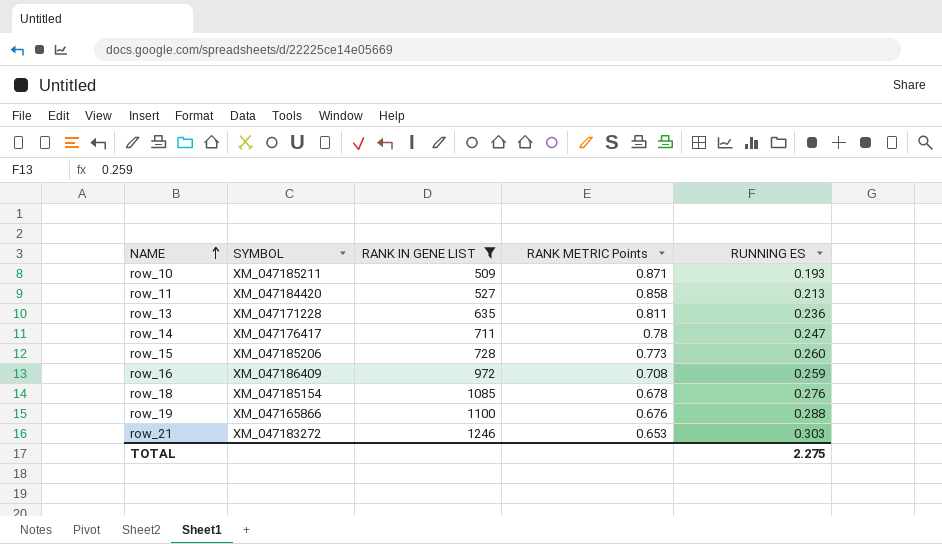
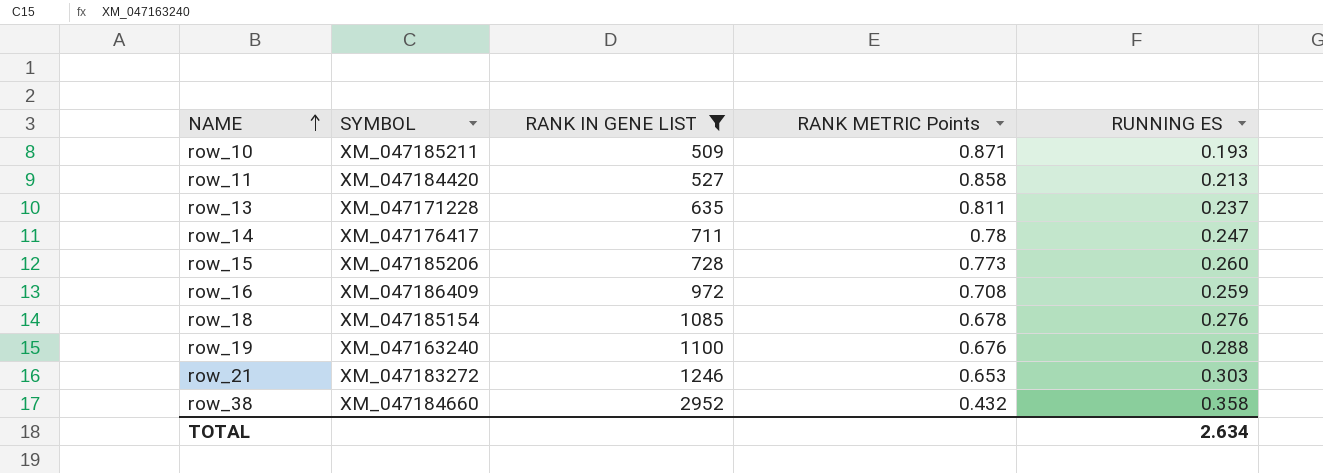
row_13 | RUNNING ES: 0.236 -> 0.237
row_19 | SYMBOL: XM_047165866 -> XM_047163240
row row_38: none -> XM_047184660 | 2952 | 0.432 | 0.358
TOTAL | RUNNING ES: 2.275 -> 2.634

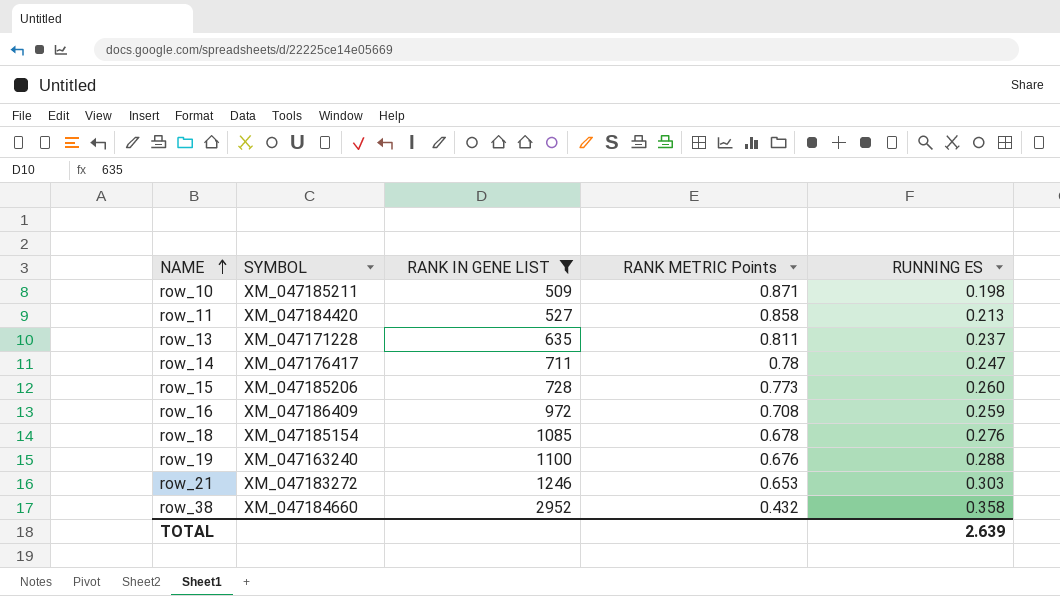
row_10 | RUNNING ES: 0.193 -> 0.198
TOTAL | RUNNING ES: 2.634 -> 2.639

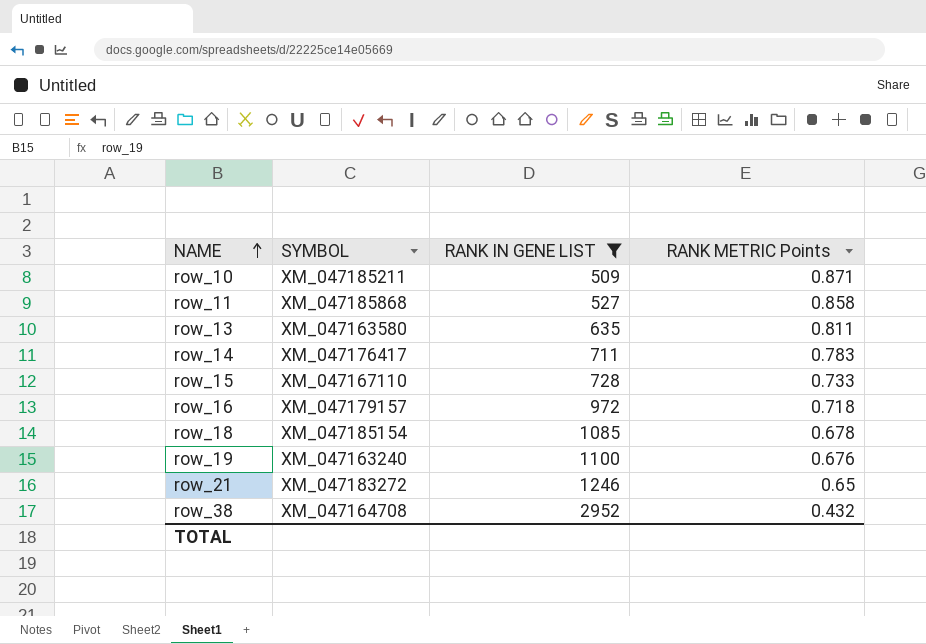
column RUNNING ES | position: 5 -> none
row_11 | SYMBOL: XM_047184420 -> XM_047185868
row_13 | SYMBOL: XM_047171228 -> XM_047163580
row_14 | RANK METRIC Points: 0.78 -> 0.783
row_15 | SYMBOL: XM_047185206 -> XM_047167110
row_15 | RANK METRIC Points: 0.773 -> 0.733
row_16 | SYMBOL: XM_047186409 -> XM_047179157
row_16 | RANK METRIC Points: 0.708 -> 0.718
row_21 | RANK METRIC Points: 0.653 -> 0.65
row_38 | SYMBOL: XM_047184660 -> XM_047164708

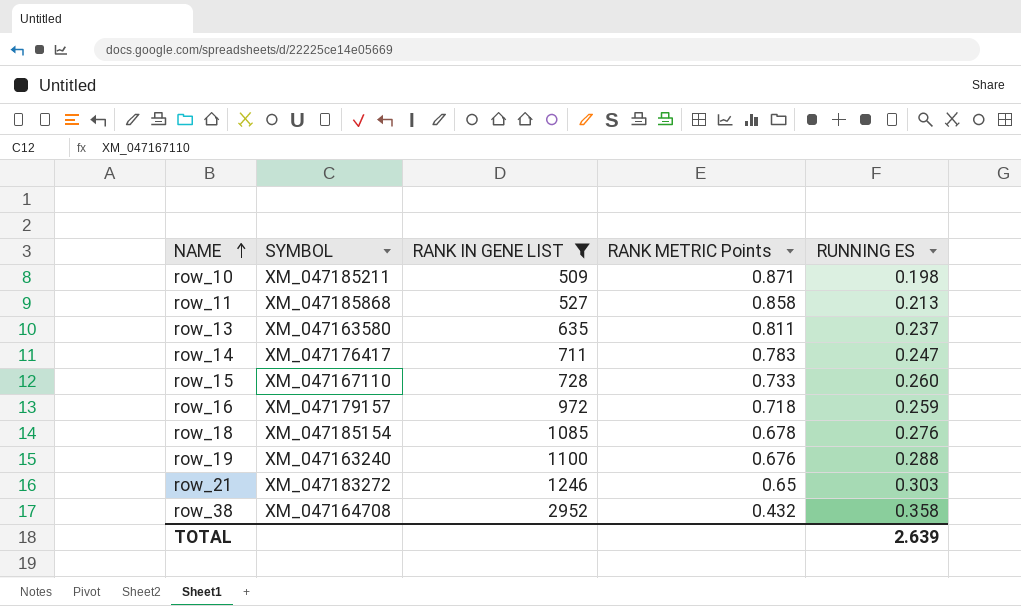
column RUNNING ES | position: none -> 5

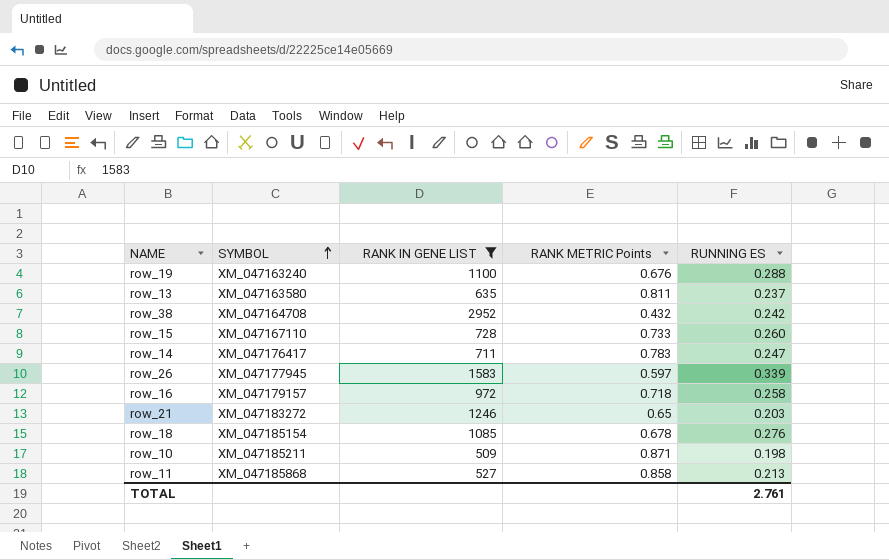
row order: NAME ascending -> SYMBOL ascending
row_38 | RUNNING ES: 0.358 -> 0.242
row row_26: none -> XM_047177945 | 1583 | 0.597 | 0.339
row_16 | RUNNING ES: 0.259 -> 0.258
row_21 | RUNNING ES: 0.303 -> 0.203
TOTAL | RUNNING ES: 2.639 -> 2.761

